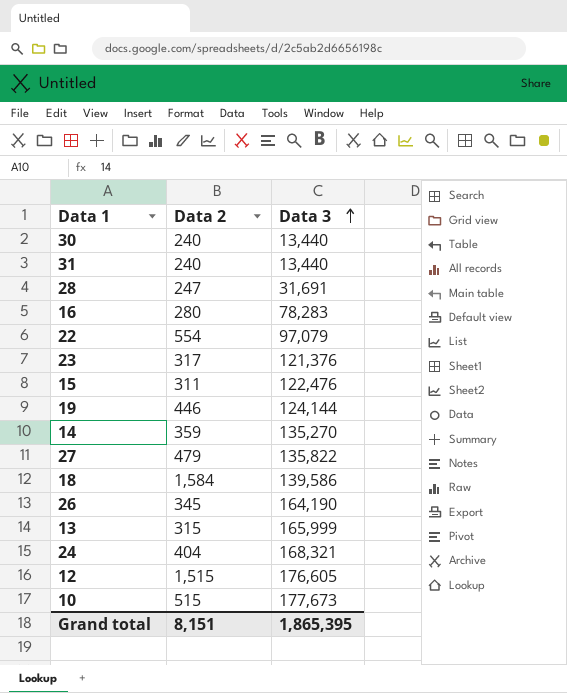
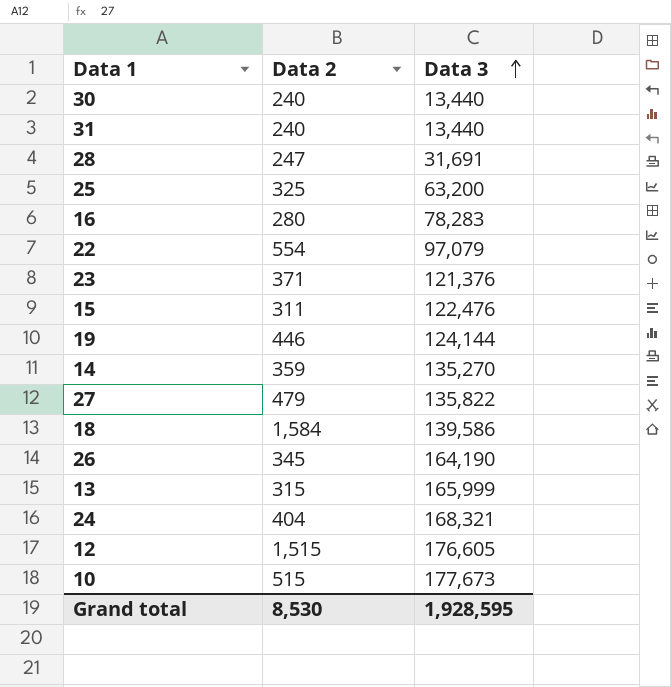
row 25: none -> 325 | 63,200
23 | Data 2: 317 -> 371
Grand total | Data 2: 8,151 -> 8,530
Grand total | Data 3: 1,865,395 -> 1,928,595

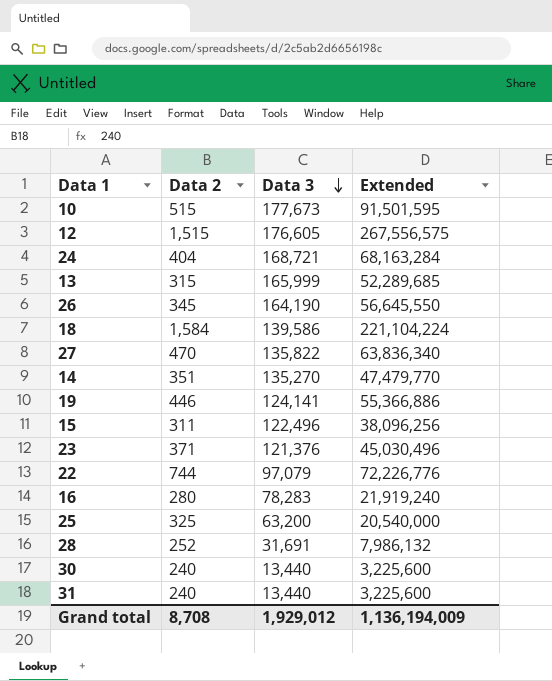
row order: Data 3 ascending -> Data 3 descending
column Extended | formula: none -> [Data 2] * [Data 3]
24 | Data 3: 168,321 -> 168,721
27 | Data 2: 479 -> 470
14 | Data 2: 359 -> 351
19 | Data 3: 124,144 -> 124,141
15 | Data 3: 122,476 -> 122,496
22 | Data 2: 554 -> 744
28 | Data 2: 247 -> 252
Grand total | Data 2: 8,530 -> 8,708
Grand total | Data 3: 1,928,595 -> 1,929,012

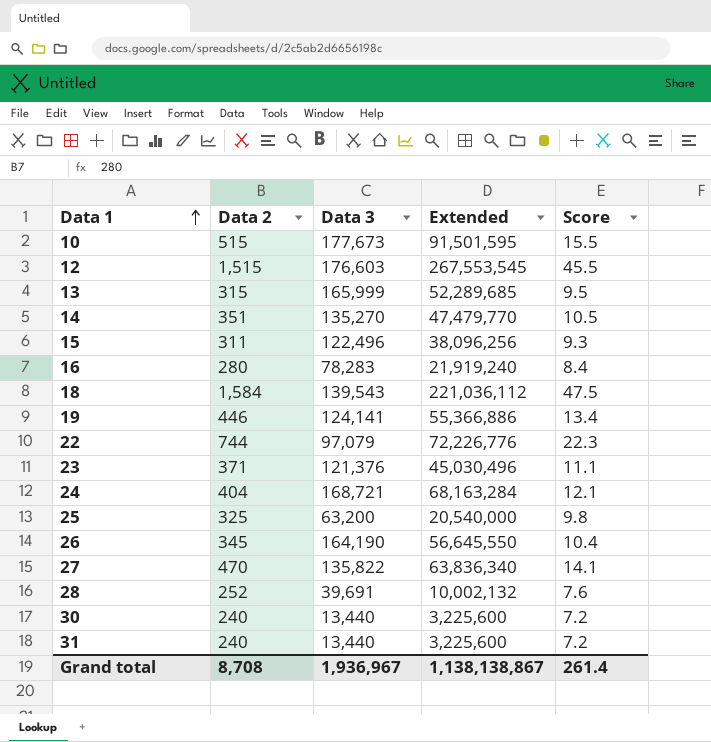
row order: Data 3 descending -> Data 1 ascending
column Score | formula: none -> [Data 2] * 0.03
12 | Data 3: 176,605 -> 176,603
12 | Extended: 267,556,575 -> 267,553,545
18 | Data 3: 139,586 -> 139,543
18 | Extended: 221,104,224 -> 221,036,112
28 | Data 3: 31,691 -> 39,691
28 | Extended: 7,986,132 -> 10,002,132
Grand total | Data 3: 1,929,012 -> 1,936,967
Grand total | Extended: 1,136,194,009 -> 1,138,138,867

